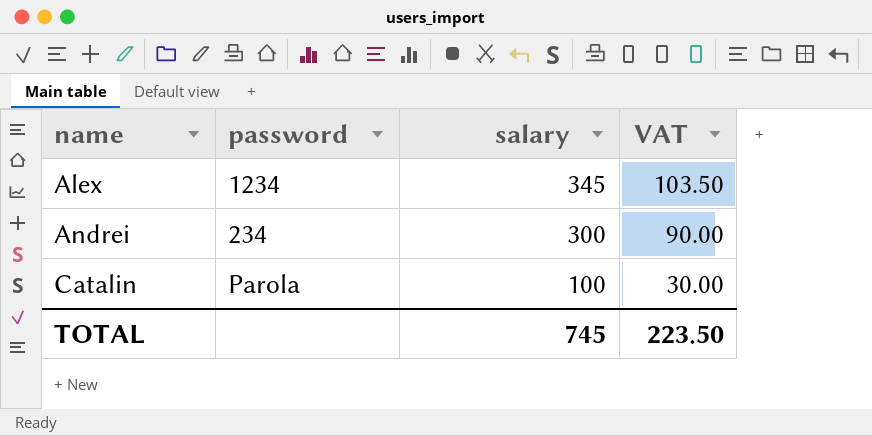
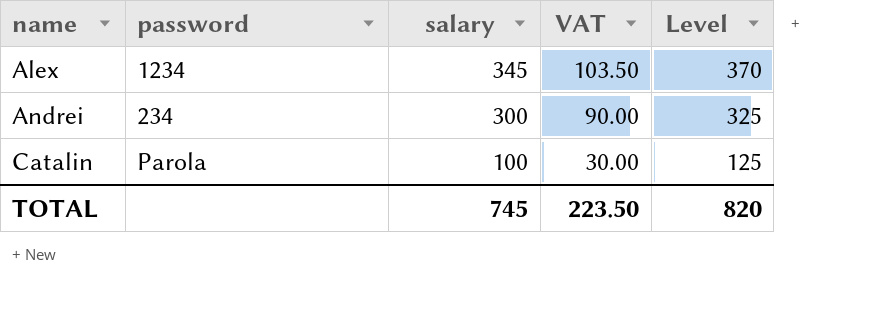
column Level | formula: none -> [salary] + 25

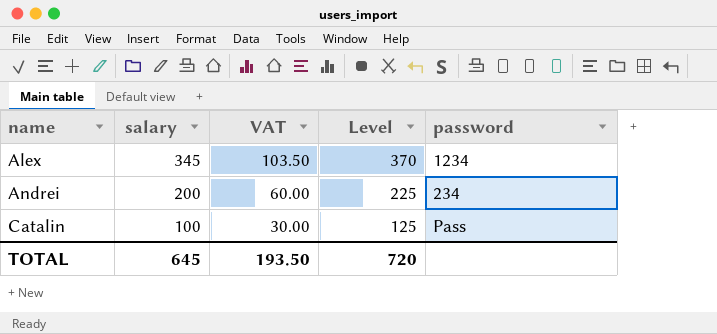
column password | position: 2 -> 5
Andrei | salary: 300 -> 200
Andrei | VAT: 90.00 -> 60.00
Andrei | Level: 325 -> 225
Catalin | password: Parola -> Pass
TOTAL | salary: 745 -> 645
TOTAL | VAT: 223.50 -> 193.50
TOTAL | Level: 820 -> 720

